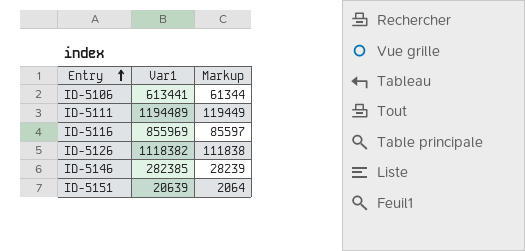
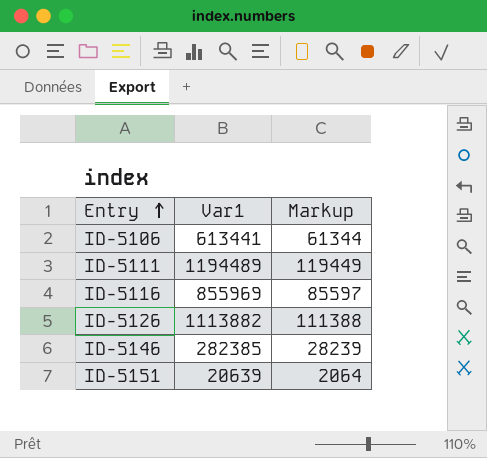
ID-5126 | Var1: 1118382 -> 1113882
ID-5126 | Markup: 111838 -> 111388

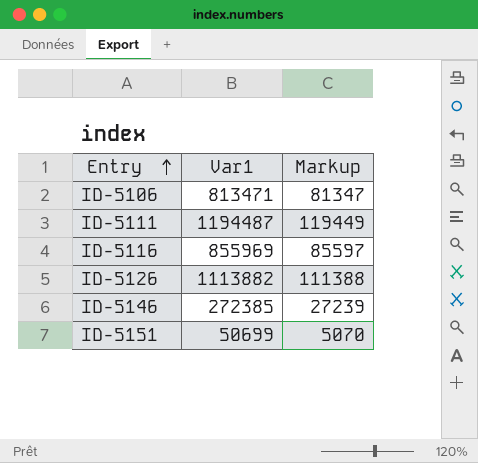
ID-5106 | Var1: 613441 -> 813471
ID-5106 | Markup: 61344 -> 81347
ID-5111 | Var1: 1194489 -> 1194487
ID-5146 | Var1: 282385 -> 272385
ID-5146 | Markup: 28239 -> 27239
ID-5151 | Var1: 20639 -> 50699
ID-5151 | Markup: 2064 -> 5070

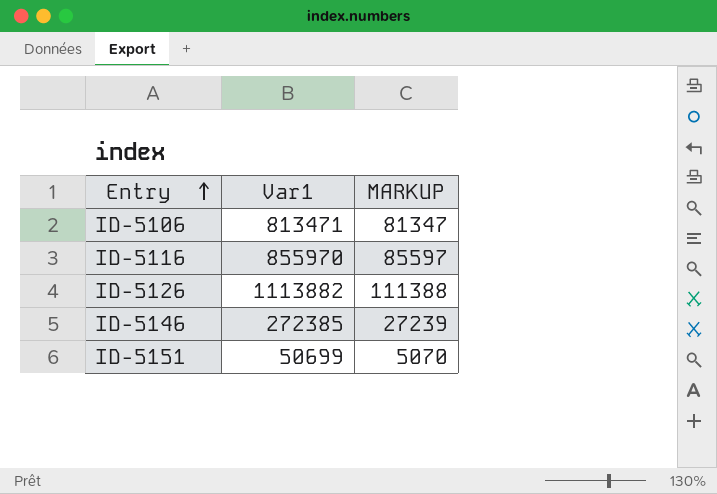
column name: Markup -> MARKUP
row ID-5111: 1194487 | 119449 -> none
ID-5116 | Var1: 855969 -> 855970

